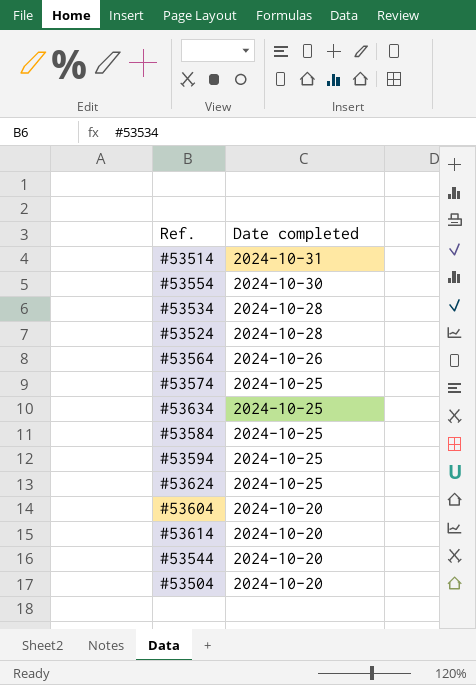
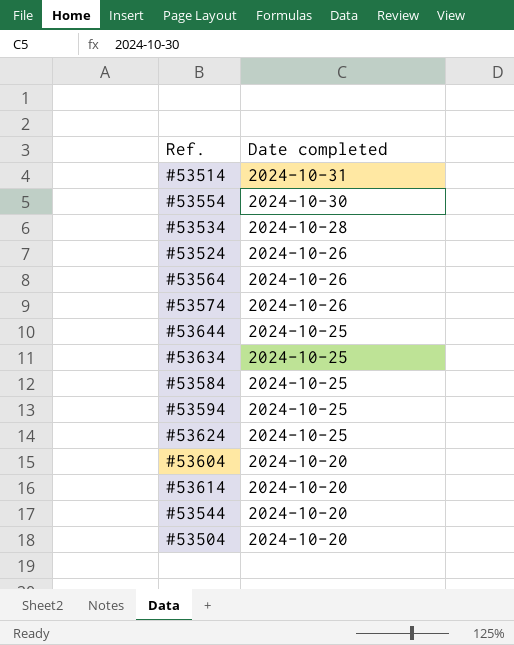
#53524 | Date completed: 2024-10-28 -> 2024-10-26
#53574 | Date completed: 2024-10-25 -> 2024-10-26
row #53644: none -> 2024-10-25

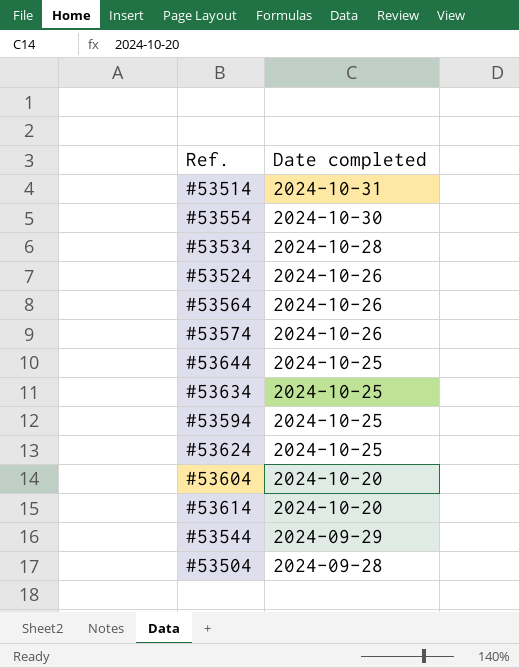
row #53584: 2024-10-25 -> none
#53544 | Date completed: 2024-10-20 -> 2024-09-29
#53504 | Date completed: 2024-10-20 -> 2024-09-28

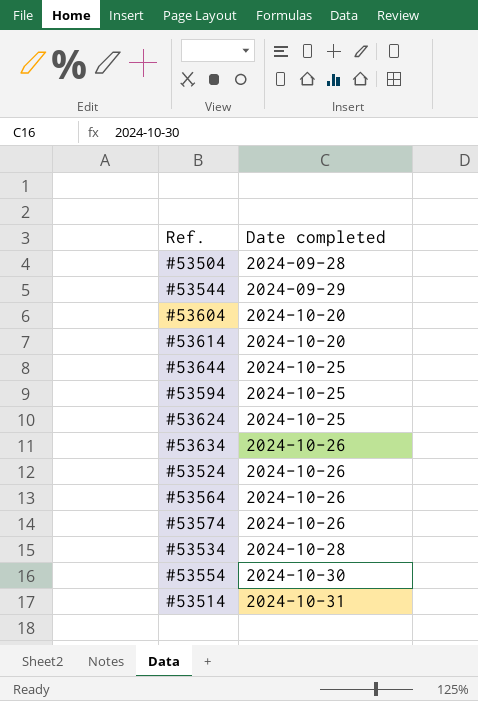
row order: Date completed descending -> Date completed ascending
#53634 | Date completed: 2024-10-25 -> 2024-10-26

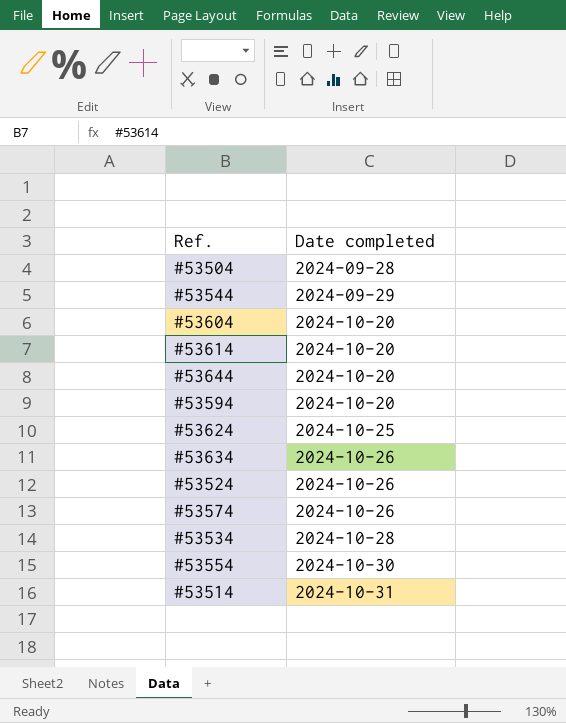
row #53564: 2024-10-26 -> none
#53644 | Date completed: 2024-10-25 -> 2024-10-20
#53594 | Date completed: 2024-10-25 -> 2024-10-20

